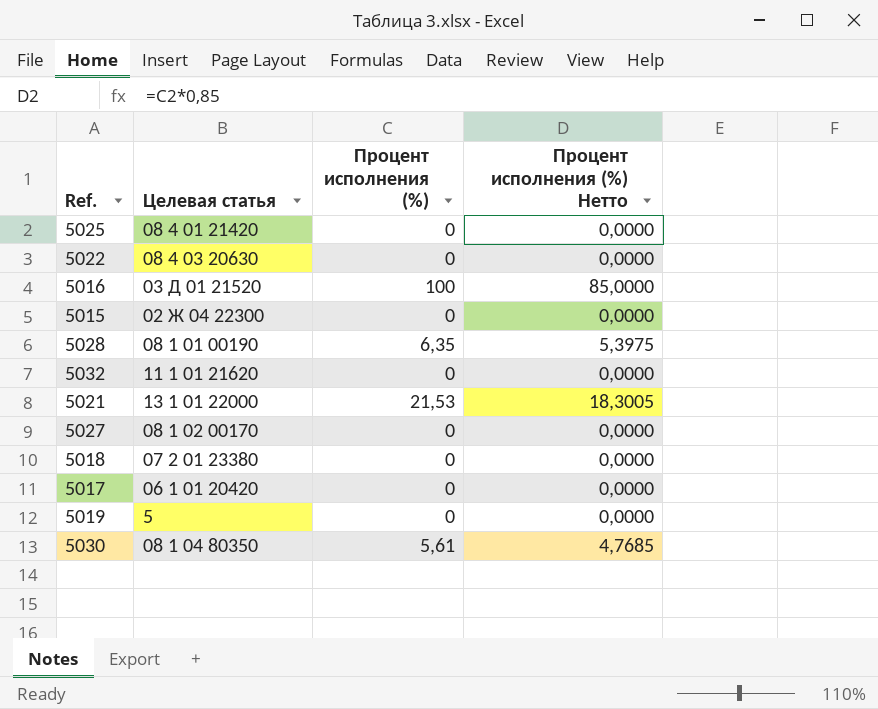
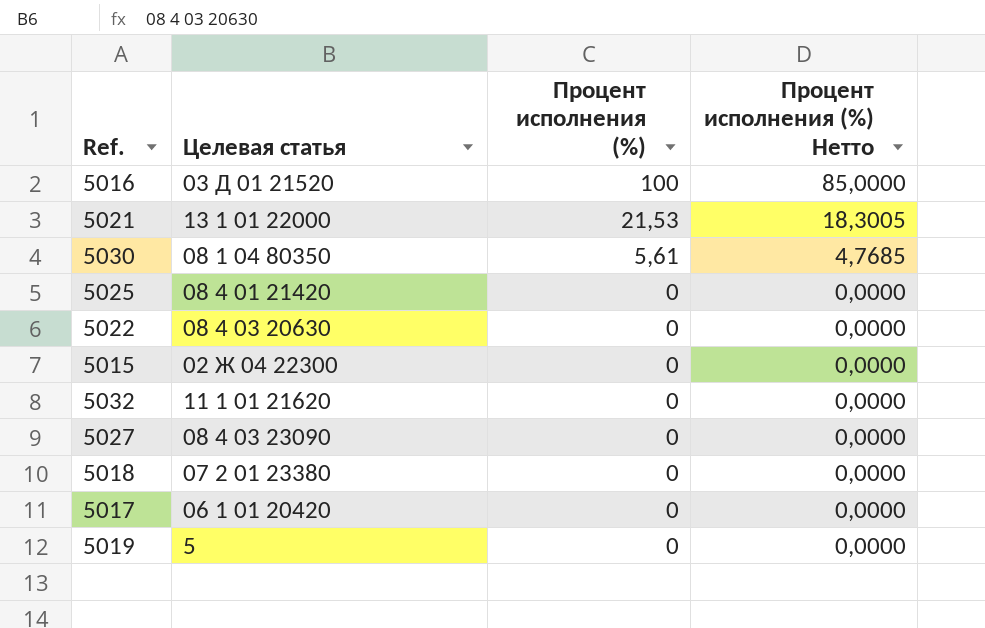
row order: none -> Процент исполнения (%) descending
row 5028: 08 1 01 00190 | 6,35 | 5,3975 -> none
5027 | Целевая статья: 08 1 02 00170 -> 08 4 03 23090

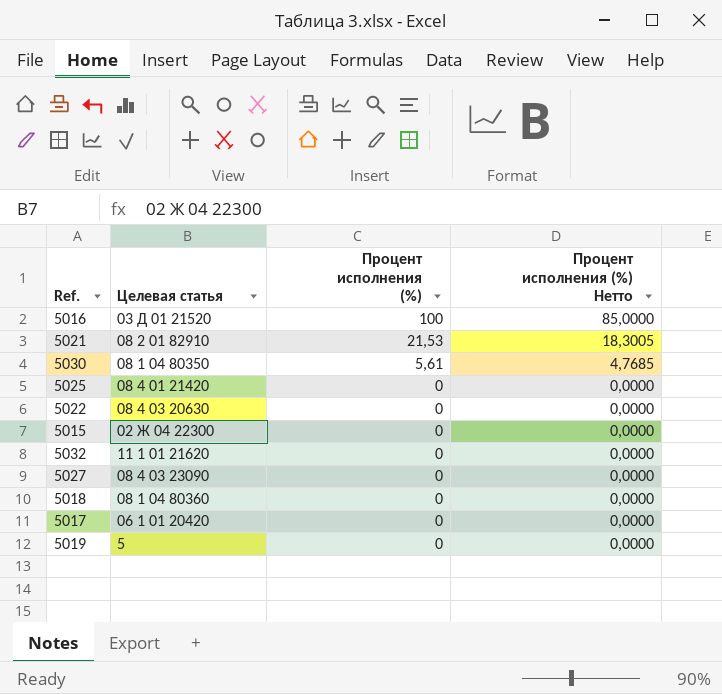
5021 | Целевая статья: 13 1 01 22000 -> 08 2 01 82910
5018 | Целевая статья: 07 2 01 23380 -> 08 1 04 80360

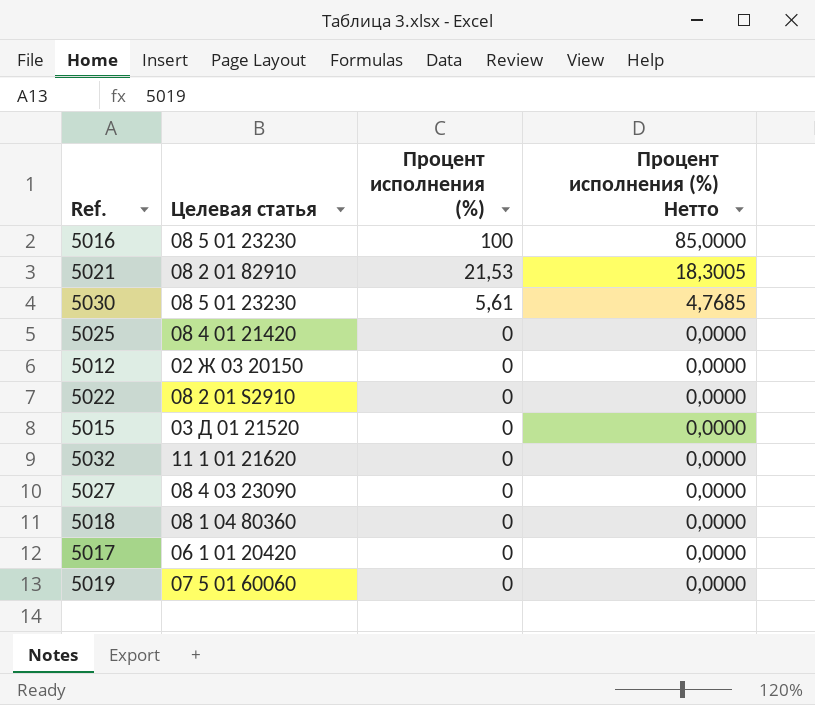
5016 | Целевая статья: 03 Д 01 21520 -> 08 5 01 23230
5030 | Целевая статья: 08 1 04 80350 -> 08 5 01 23230
row 5012: none -> 02 Ж 03 20150 | 0 | 0,0000
5022 | Целевая статья: 08 4 03 20630 -> 08 2 01 S2910
5015 | Целевая статья: 02 Ж 04 22300 -> 03 Д 01 21520
5019 | Целевая статья: 5 -> 07 5 01 60060

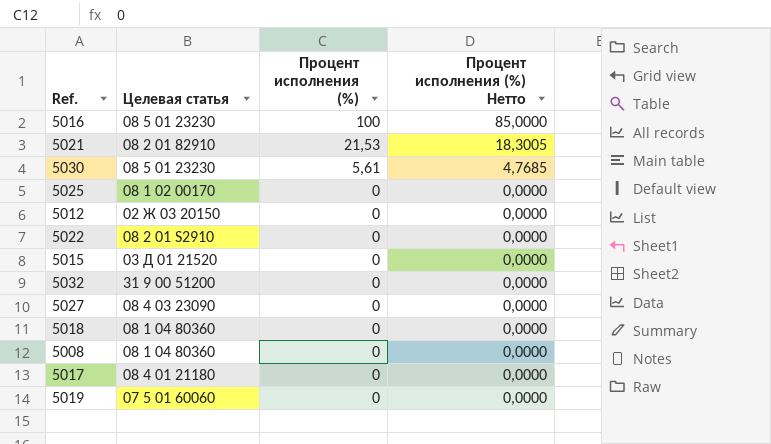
5025 | Целевая статья: 08 4 01 21420 -> 08 1 02 00170
5032 | Целевая статья: 11 1 01 21620 -> 31 9 00 51200
row 5008: none -> 08 1 04 80360 | 0 | 0,0000
5017 | Целевая статья: 06 1 01 20420 -> 08 4 01 21180

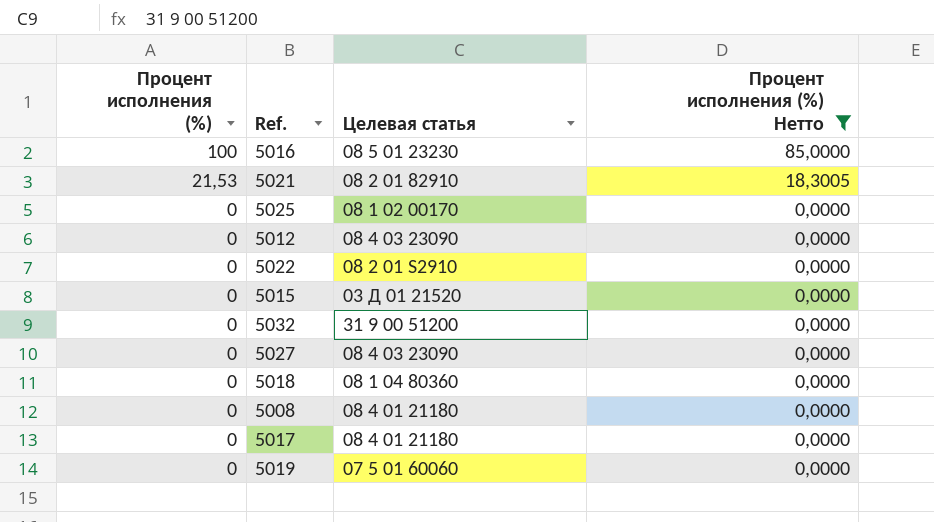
filter: none -> Процент исполнения (%) Нетто != 4,7685
column Процент исполнения (%) | position: 3 -> 1
5012 | Целевая статья: 02 Ж 03 20150 -> 08 4 03 23090
5008 | Целевая статья: 08 1 04 80360 -> 08 4 01 21180

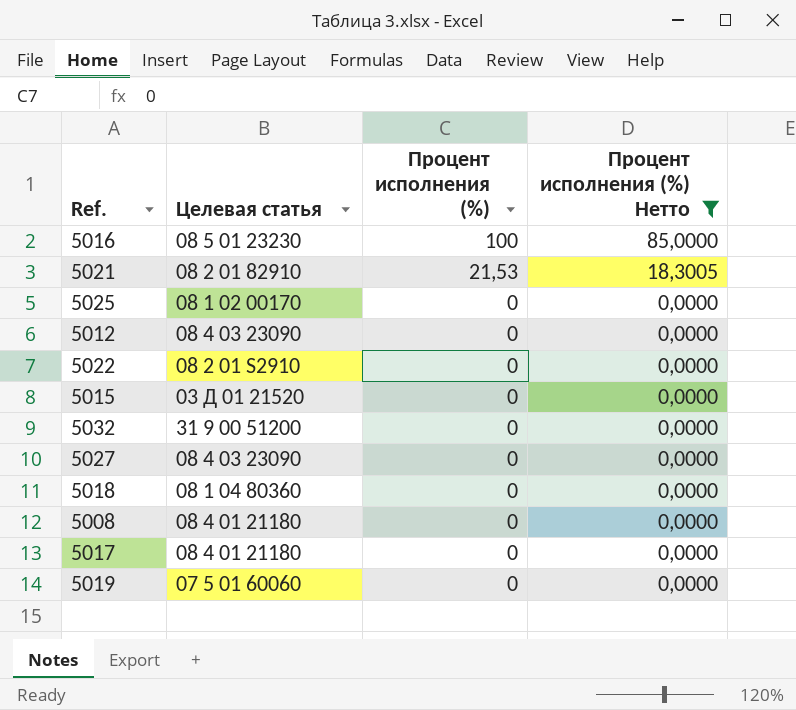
column Процент исполнения (%) | position: 1 -> 3

